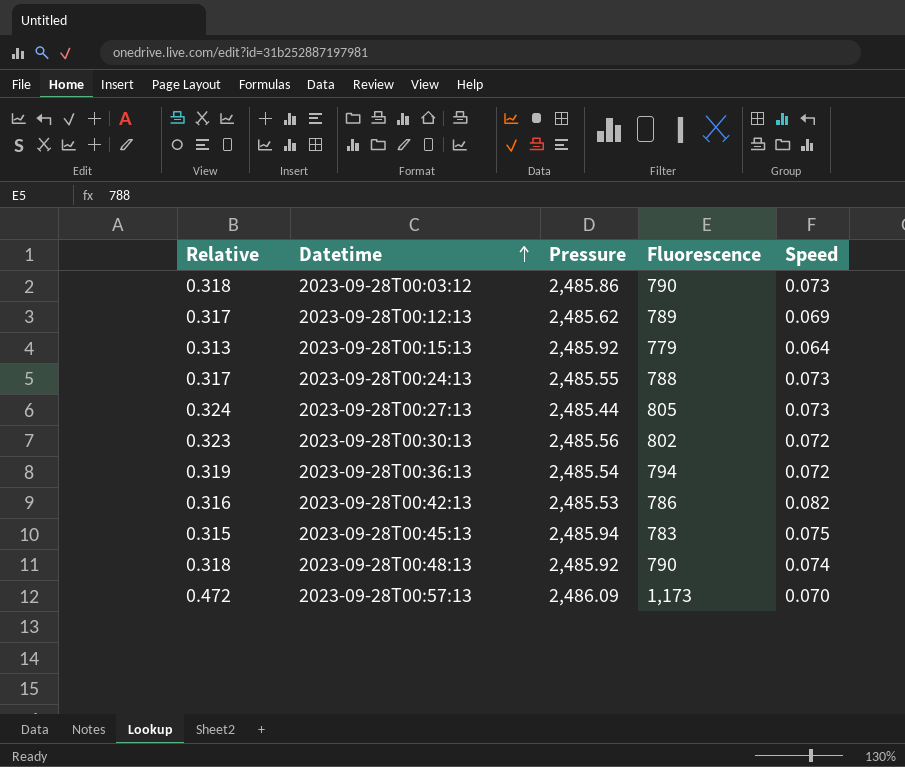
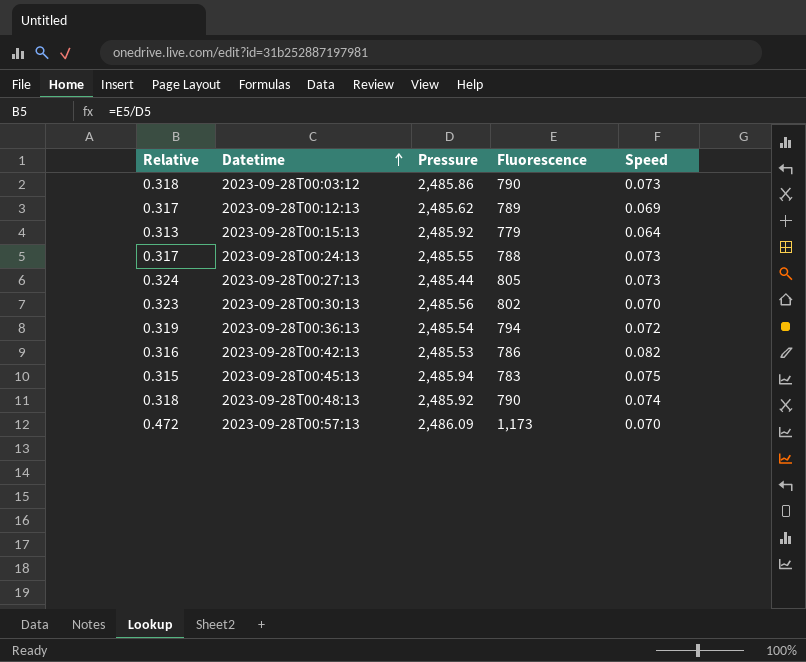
2023-09-28T00:30:13 | Speed: 0.072 -> 0.070

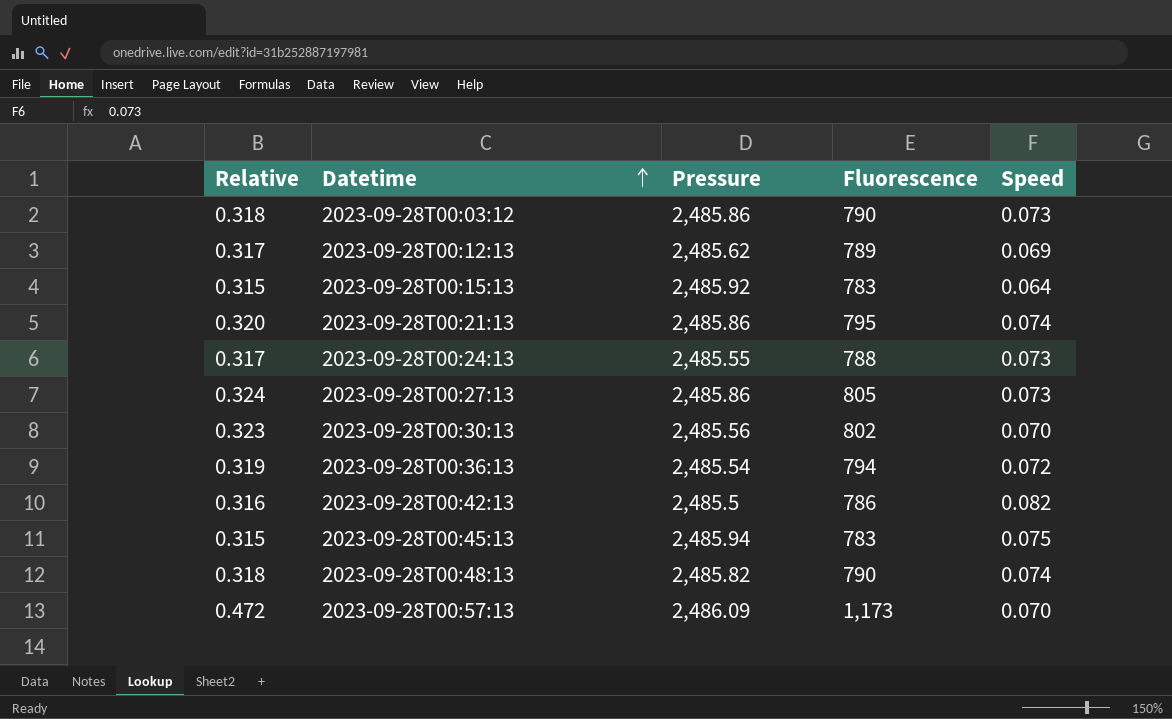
2023-09-28T00:15:13 | Relative: 0.313 -> 0.315
2023-09-28T00:15:13 | Fluorescence: 779 -> 783
row 2023-09-28T00:21:13: none -> 0.320 | 2,485.86 | 795 | 0.074
2023-09-28T00:27:13 | Pressure: 2,485.44 -> 2,485.86
2023-09-28T00:42:13 | Pressure: 2,485.53 -> 2,485.5
2023-09-28T00:48:13 | Pressure: 2,485.92 -> 2,485.82

